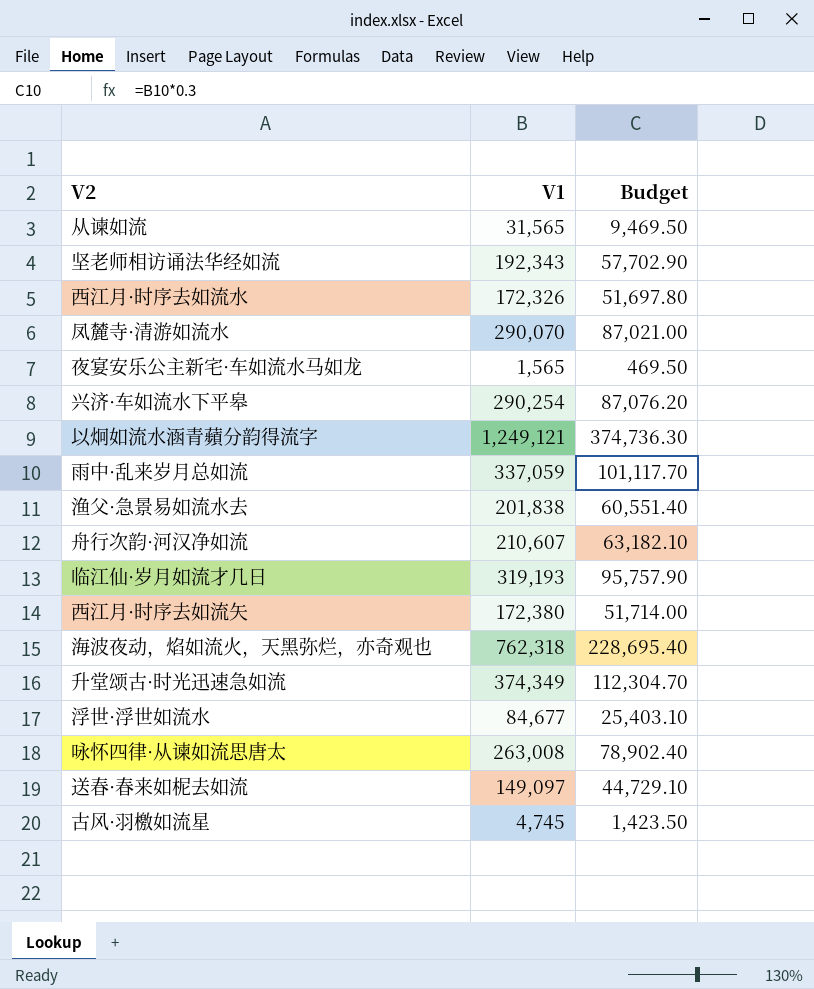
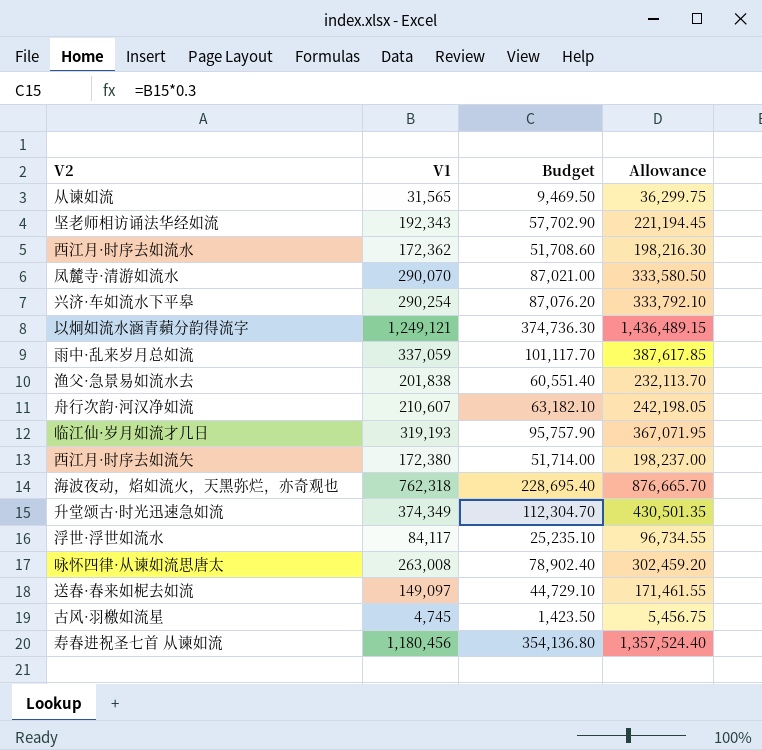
column Allowance | formula: none -> [V1] * 1.15
row 夜宴安乐公主新宅·车如流水马如龙: 1,565 | 469.50 -> none
西江月·时序去如流水 | V1: 172,326 -> 172,362
西江月·时序去如流水 | Budget: 51,697.80 -> 51,708.60
浮世·浮世如流水 | V1: 84,677 -> 84,117
浮世·浮世如流水 | Budget: 25,403.10 -> 25,235.10
row 寿春进祝圣七首 从谏如流: none -> 1,180,456 | 354,136.80 | 1,357,524.40

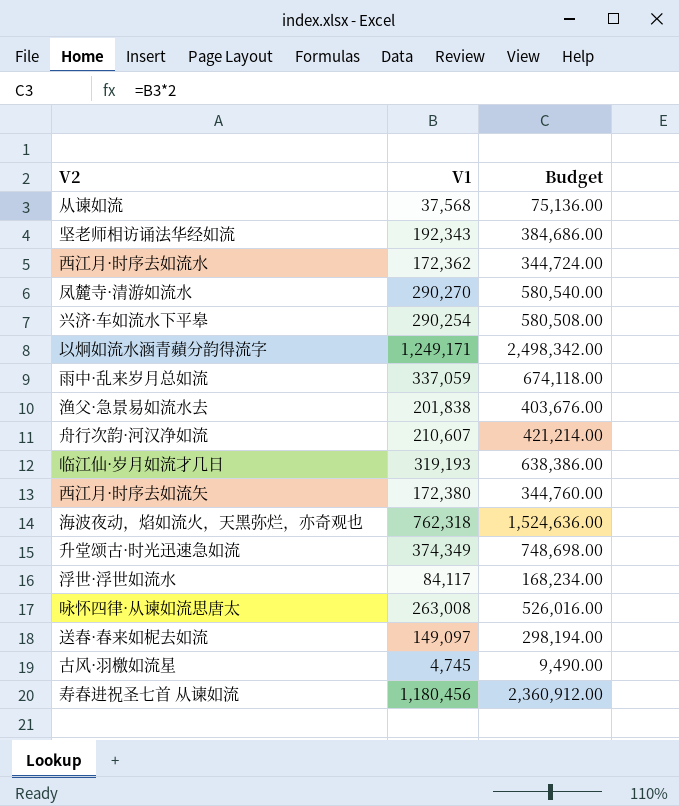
column Allowance | formula: [V1] * 1.15 -> none
column Budget | formula: [V1] * 0.3 -> [V1] * 2
从谏如流 | V1: 31,565 -> 37,568
凤麓寺·清游如流水 | V1: 290,070 -> 290,270
以炯如流水涵青蘋分韵得流字 | V1: 1,249,121 -> 1,249,171

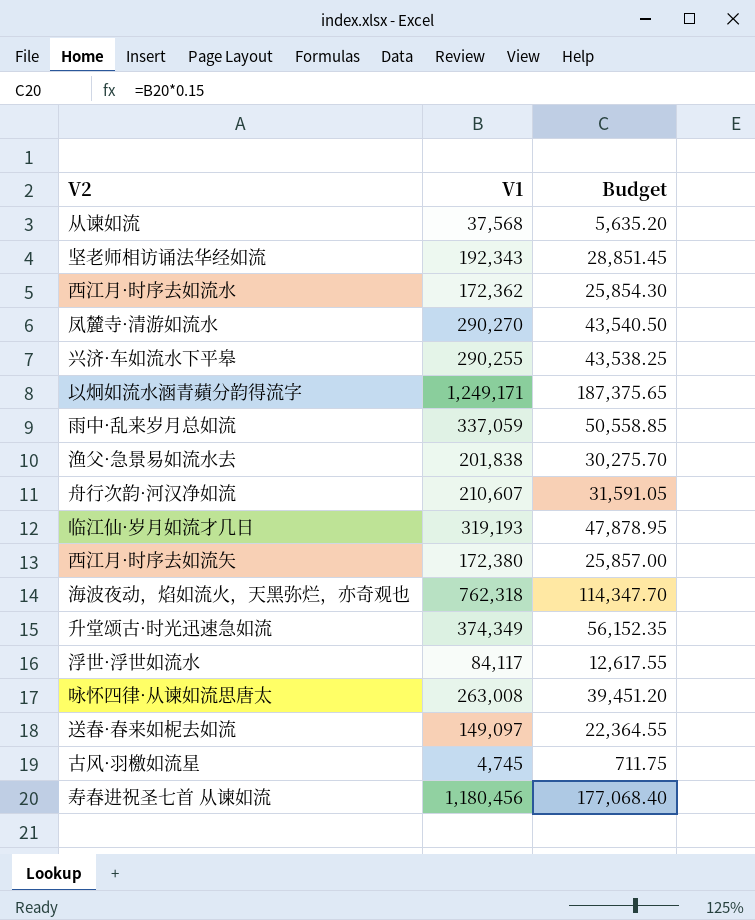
column Budget | formula: [V1] * 2 -> [V1] * 0.15
兴济·车如流水下平皋 | V1: 290,254 -> 290,255

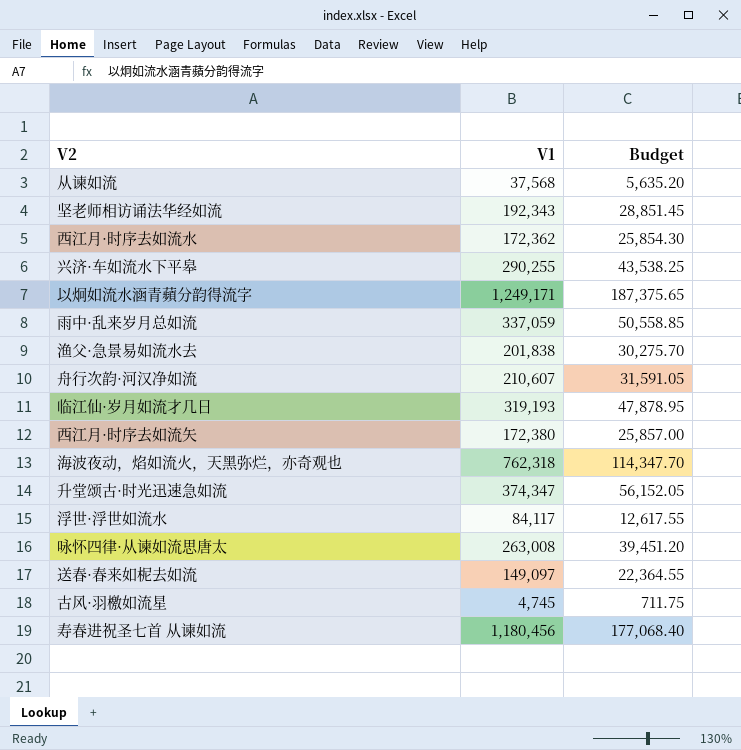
row 凤麓寺·清游如流水: 290,270 | 43,540.50 -> none
升堂颂古·时光迅速急如流 | V1: 374,349 -> 374,347
升堂颂古·时光迅速急如流 | Budget: 56,152.35 -> 56,152.05

